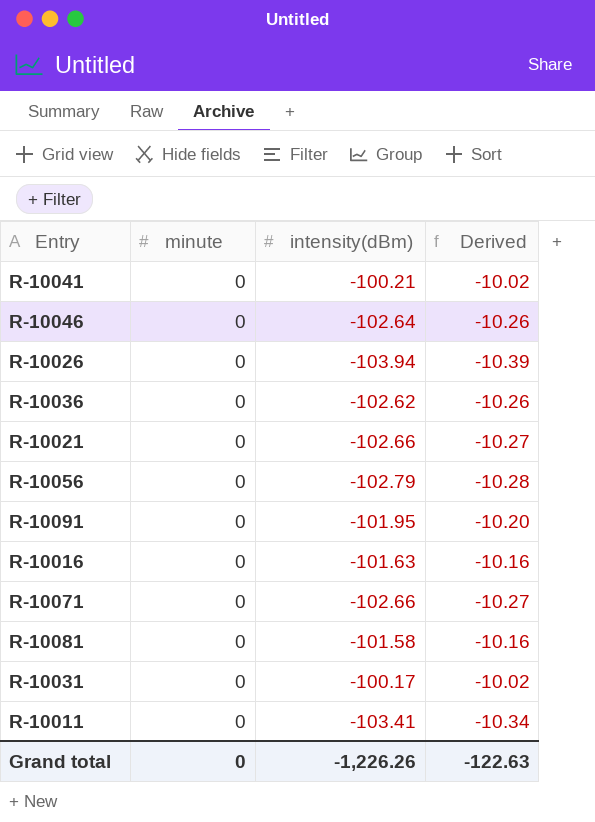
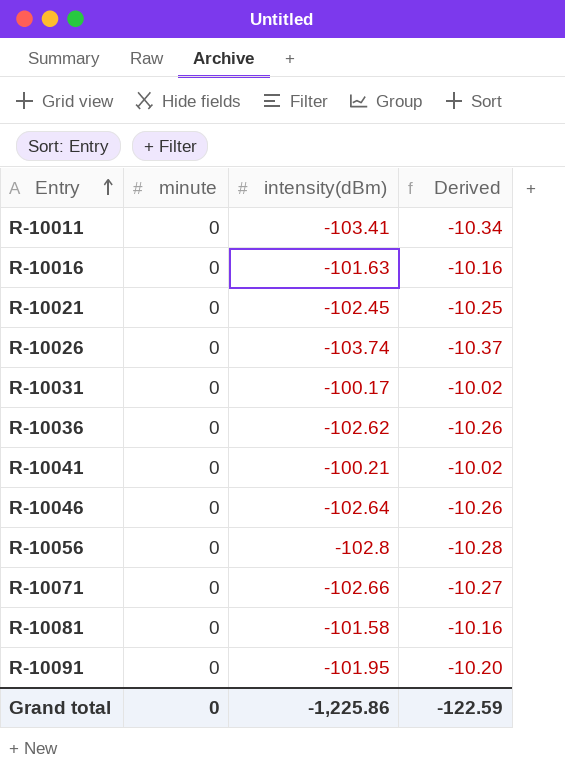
row order: none -> Entry ascending
R-10021 | intensity(dBm): -102.66 -> -102.45
R-10021 | Derived: -10.27 -> -10.25
R-10026 | intensity(dBm): -103.94 -> -103.74
R-10026 | Derived: -10.39 -> -10.37
R-10056 | intensity(dBm): -102.79 -> -102.8
Grand total | intensity(dBm): -1,226.26 -> -1,225.86
Grand total | Derived: -122.63 -> -122.59

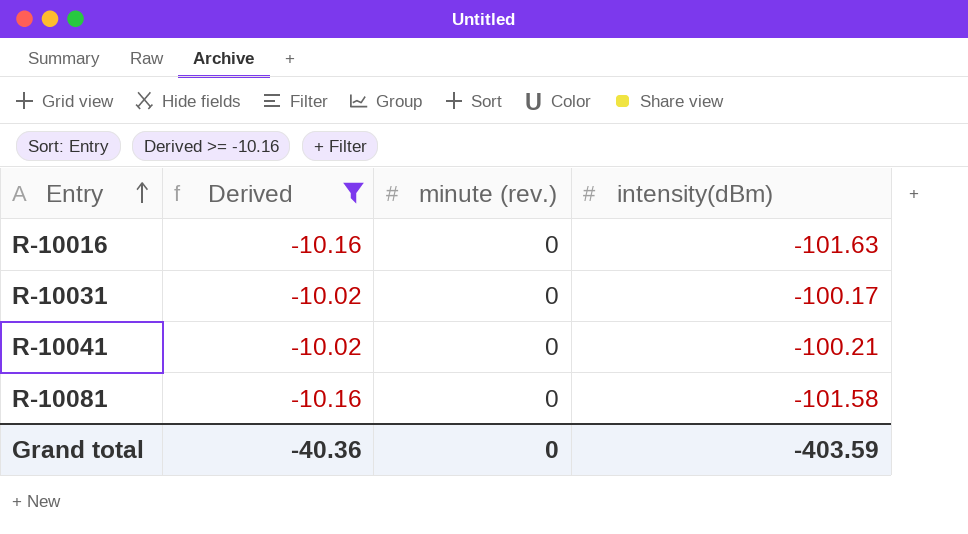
filter: none -> Derived >= -10.16
column Derived | position: 4 -> 2
column name: minute -> minute (rev.)
Grand total | Derived: -122.59 -> -40.36
Grand total | intensity(dBm): -1,225.86 -> -403.59

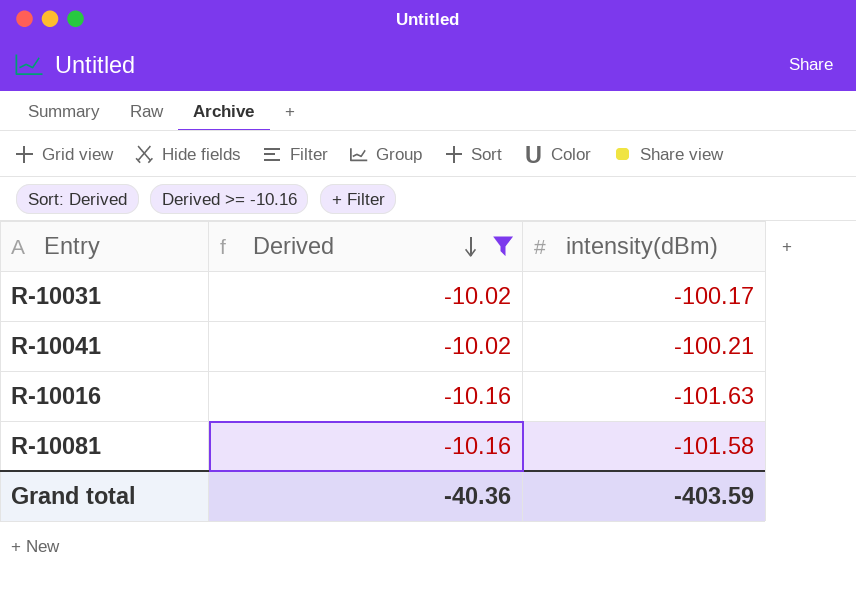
row order: Entry ascending -> Derived descending
column minute (rev.) | position: 3 -> none

